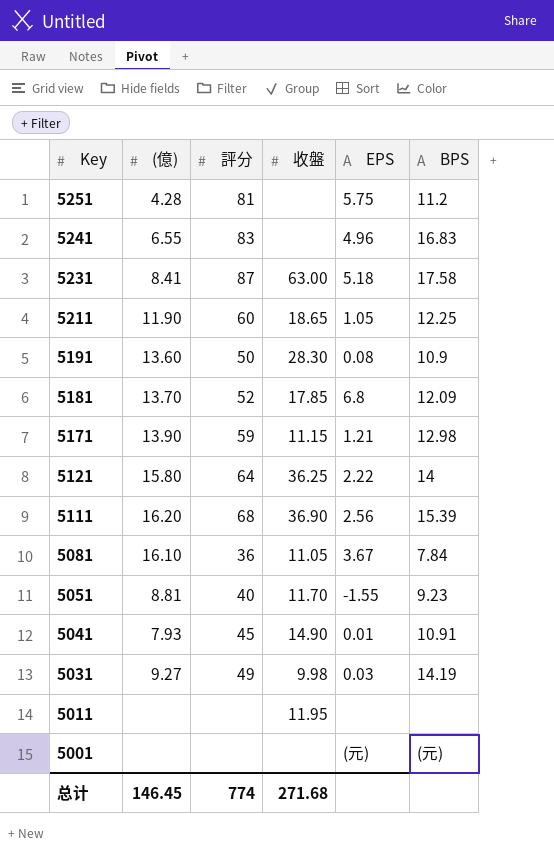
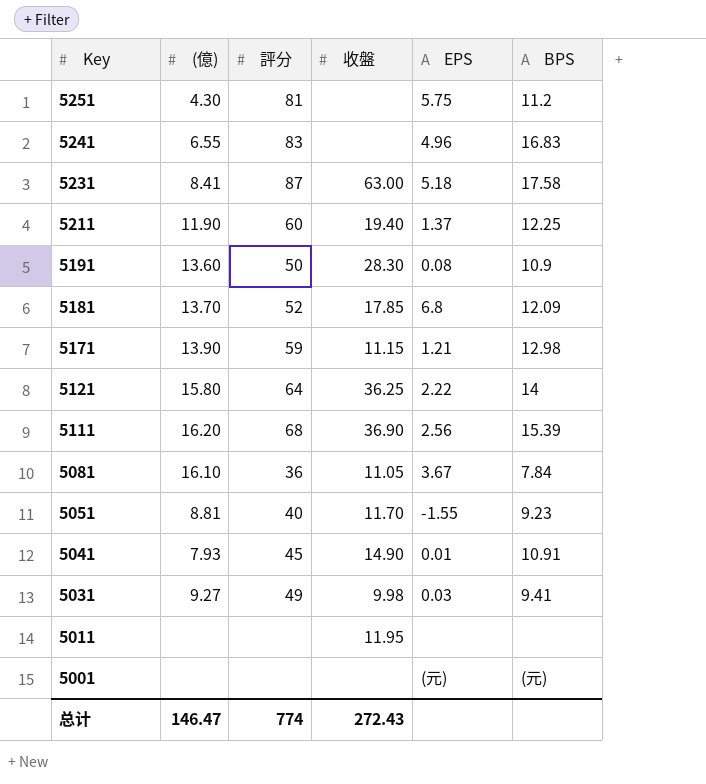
5251 | (億): 4.28 -> 4.30
5211 | 收盤: 18.65 -> 19.40
5211 | EPS: 1.05 -> 1.37
5031 | BPS: 14.19 -> 9.41
总计 | (億): 146.45 -> 146.47
总计 | 收盤: 271.68 -> 272.43

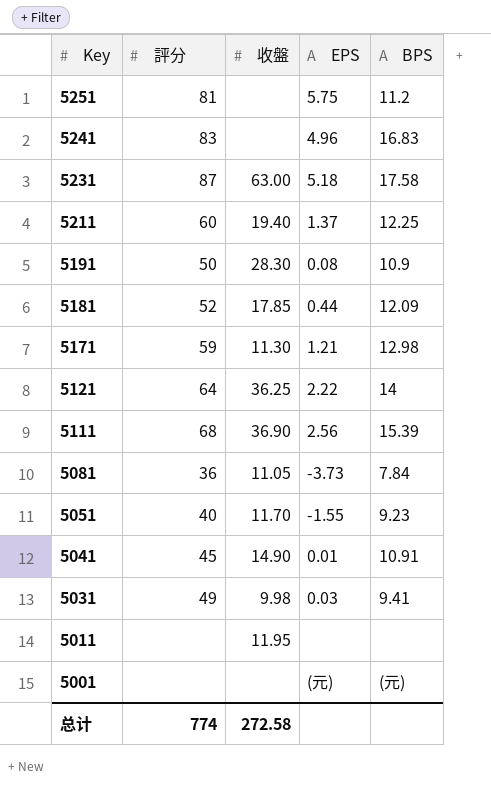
column (億) | position: 2 -> none
5181 | EPS: 6.8 -> 0.44
5171 | 收盤: 11.15 -> 11.30
5081 | EPS: 3.67 -> -3.73
总计 | 收盤: 272.43 -> 272.58

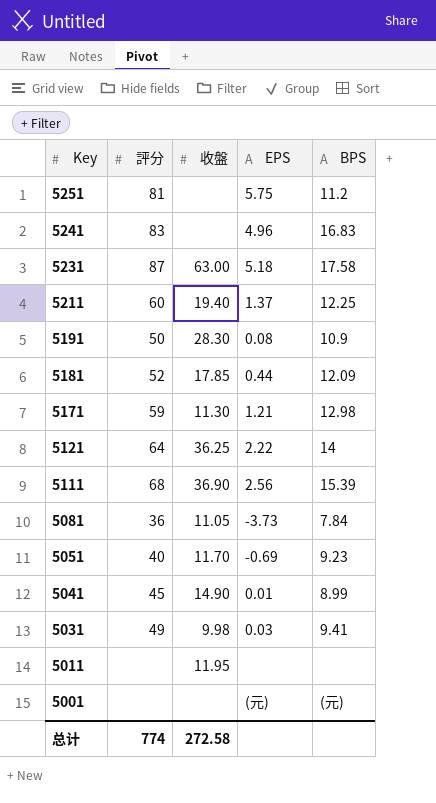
5051 | EPS: -1.55 -> -0.69
5041 | BPS: 10.91 -> 8.99

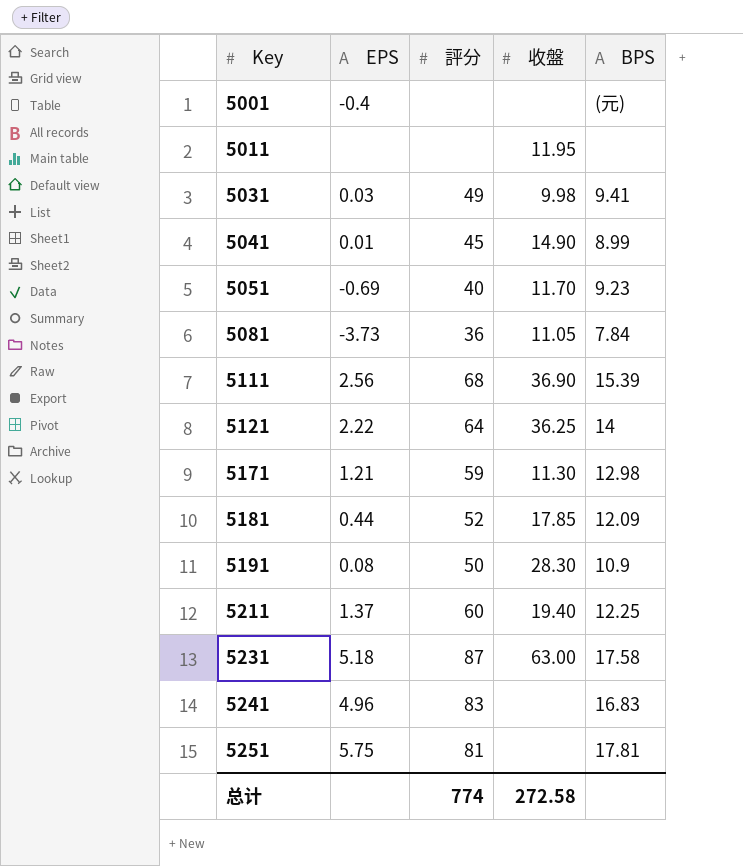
row order: Key descending -> Key ascending
column EPS | position: 4 -> 2
5001 | EPS: (元) -> -0.4
5251 | BPS: 11.2 -> 17.81

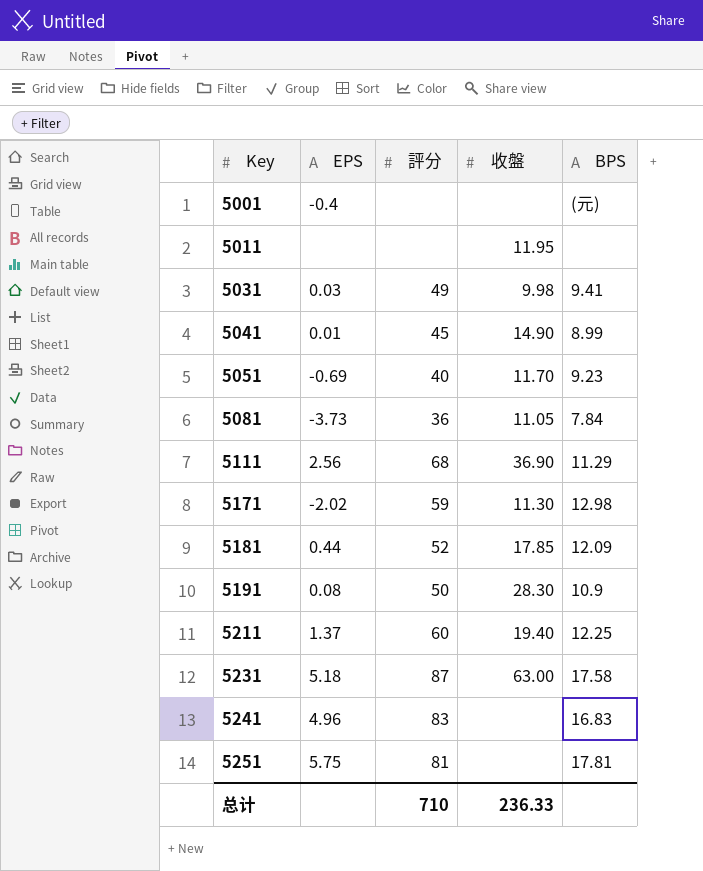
row 5121: 2.22 | 64 | 36.25 | 14 -> none
5111 | BPS: 15.39 -> 11.29
5171 | EPS: 1.21 -> -2.02
总计 | 評分: 774 -> 710
总计 | 收盤: 272.58 -> 236.33

